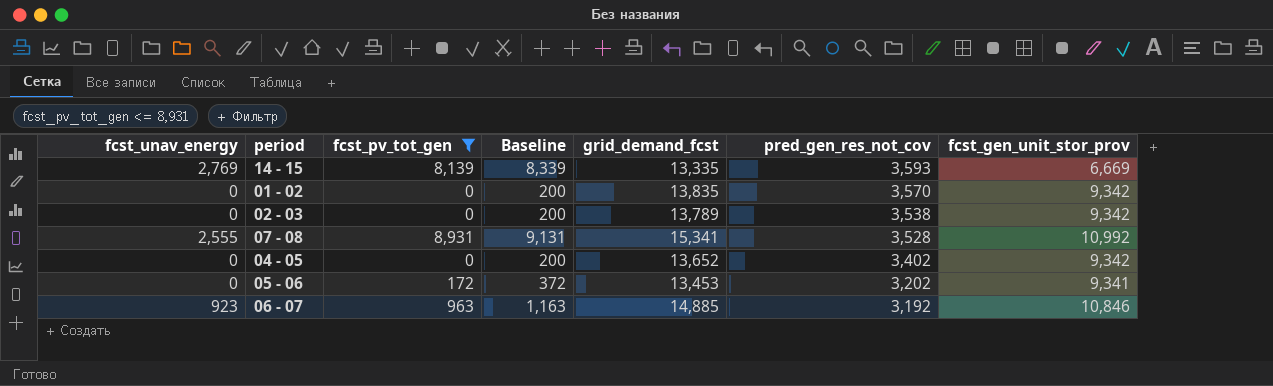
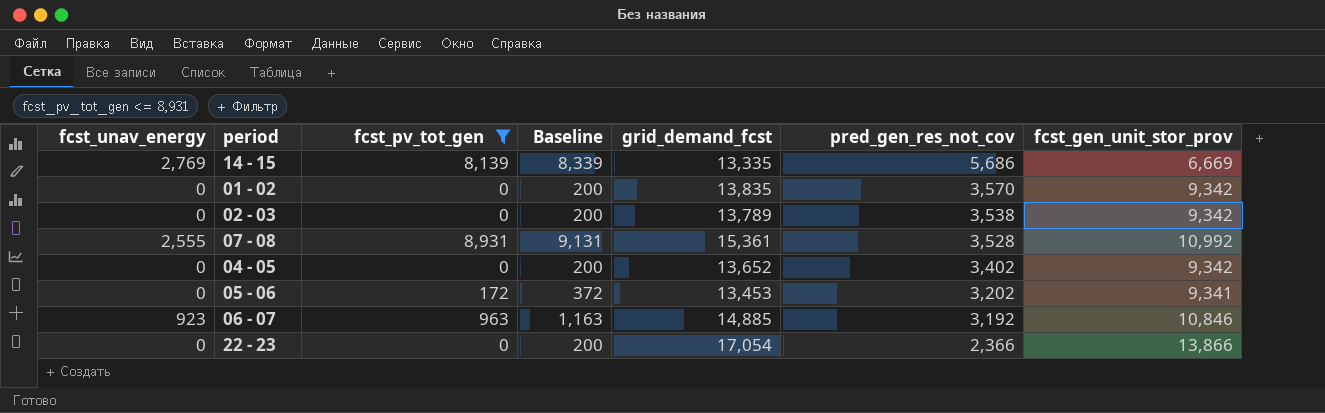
14 - 15 | pred_gen_res_not_cov: 3,593 -> 5,686
07 - 08 | grid_demand_fcst: 15,341 -> 15,361
row 22 - 23: none -> 0 | 0 | 200 | 17,054 | 2,366 | 13,866

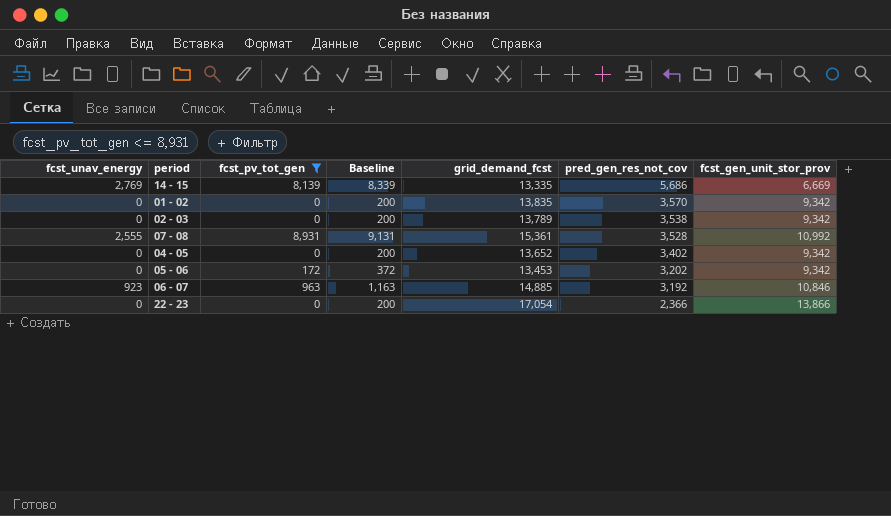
05 - 06 | fcst_gen_unit_stor_prov: 9,341 -> 9,342

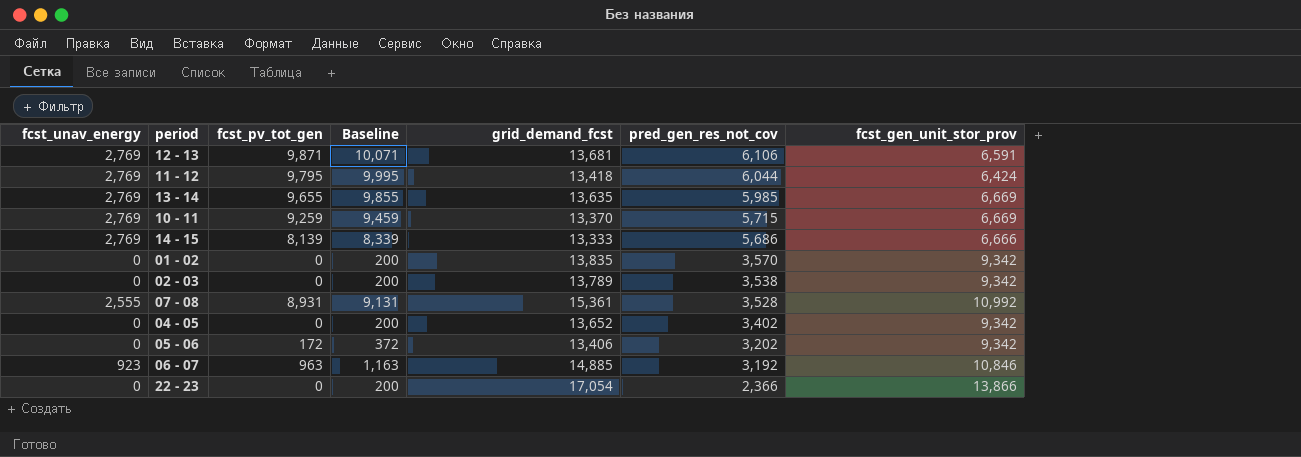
filter: fcst_pv_tot_gen <= 8,931 -> none
14 - 15 | grid_demand_fcst: 13,335 -> 13,333
14 - 15 | fcst_gen_unit_stor_prov: 6,669 -> 6,666
05 - 06 | grid_demand_fcst: 13,453 -> 13,406

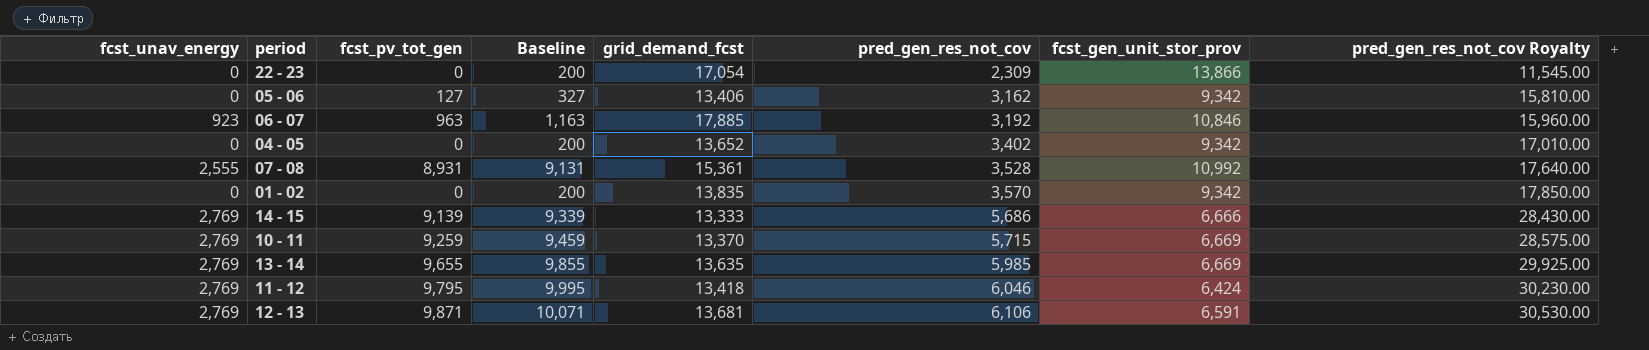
row order: pred_gen_res_not_cov descending -> pred_gen_res_not_cov ascending
column pred_gen_res_not_cov Royalty | formula: none -> [pred_gen_res_not_cov] * 5
row 02 - 03: 0 | 0 | 200 | 13,789 | 3,538 | 9,342 -> none
22 - 23 | pred_gen_res_not_cov: 2,366 -> 2,309
05 - 06 | fcst_pv_tot_gen: 172 -> 127
05 - 06 | Baseline: 372 -> 327
05 - 06 | pred_gen_res_not_cov: 3,202 -> 3,162
06 - 07 | grid_demand_fcst: 14,885 -> 17,885
14 - 15 | fcst_pv_tot_gen: 8,139 -> 9,139
14 - 15 | Baseline: 8,339 -> 9,339
11 - 12 | pred_gen_res_not_cov: 6,044 -> 6,046

